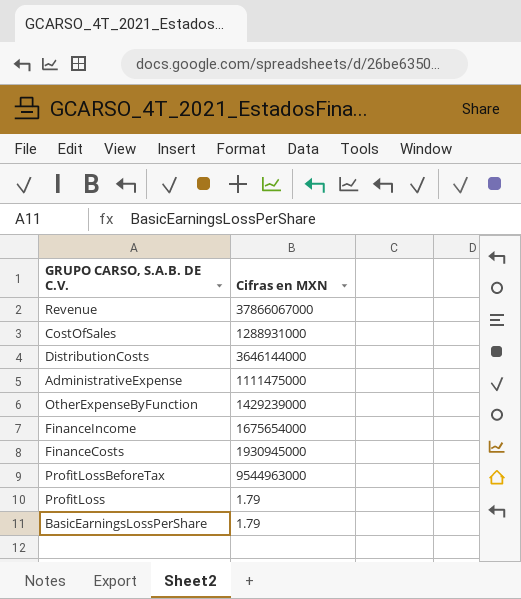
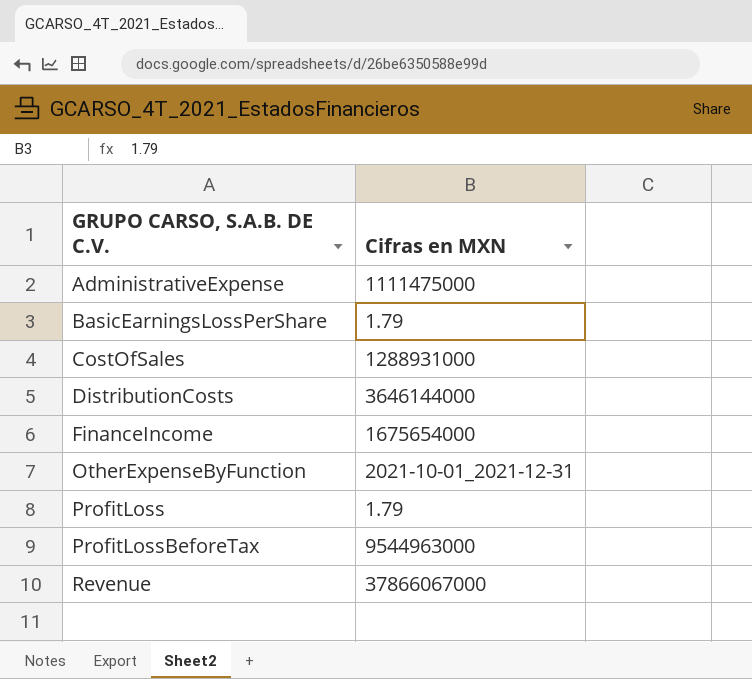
row order: none -> GRUPO CARSO, S.A.B. DE C.V. ascending
row FinanceCosts: 1930945000 -> none
OtherExpenseByFunction | Cifras en MXN: 1429239000 -> 2021-10-01_2021-12-31

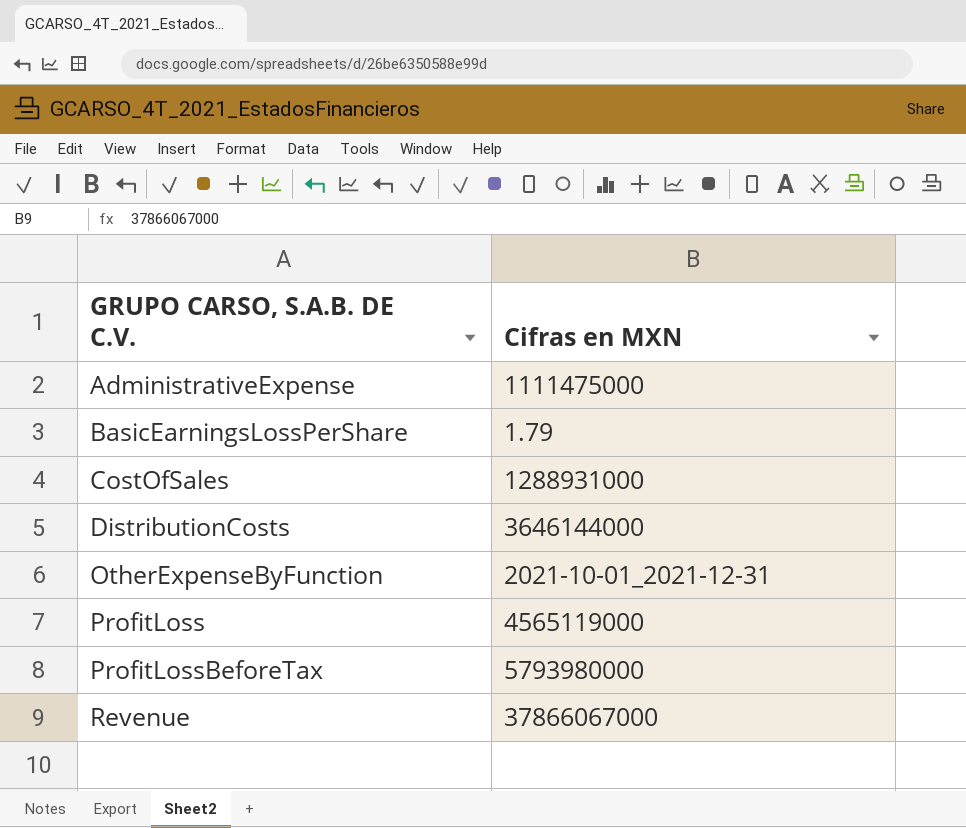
row FinanceIncome: 1675654000 -> none
ProfitLoss | Cifras en MXN: 1.79 -> 4565119000
ProfitLossBeforeTax | Cifras en MXN: 9544963000 -> 5793980000

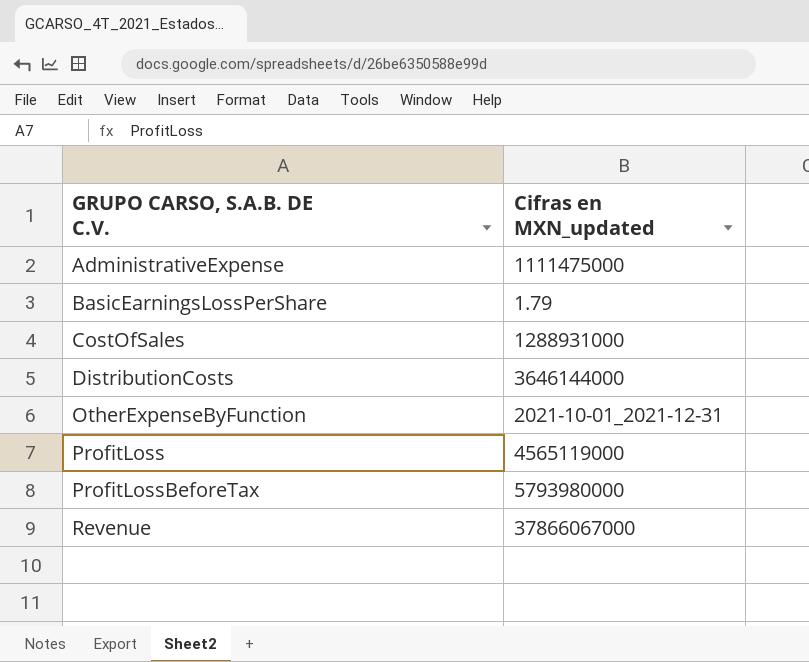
column name: Cifras en MXN -> Cifras en MXN_updated

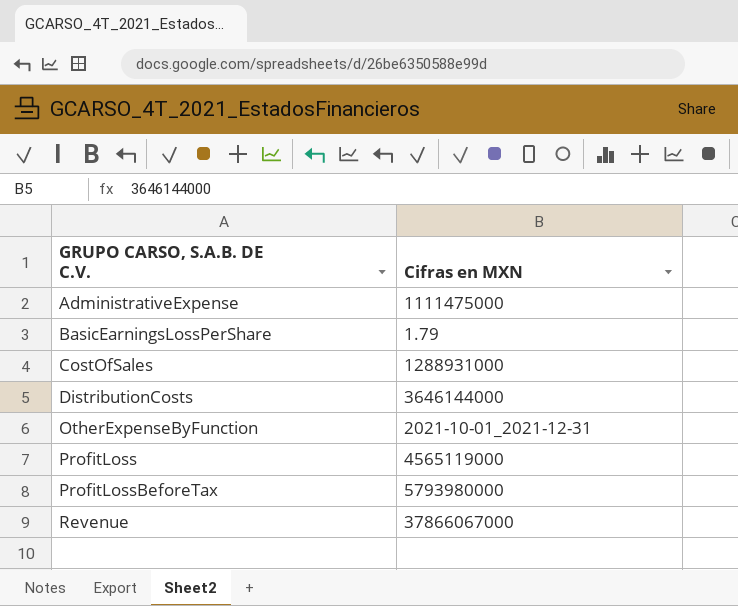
column name: Cifras en MXN_updated -> Cifras en MXN

